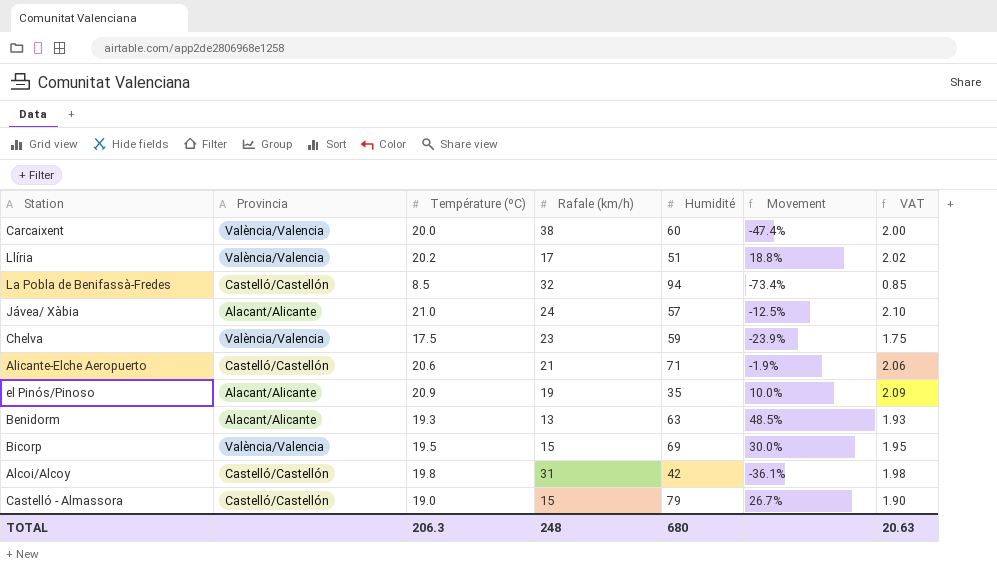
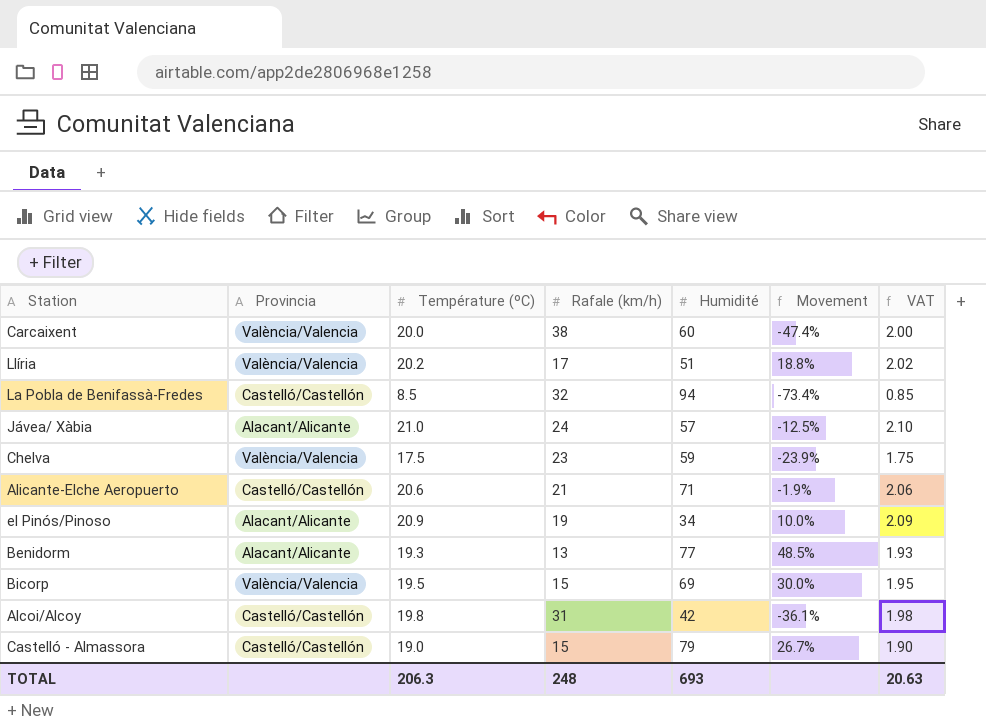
el Pinós/Pinoso | Humidité: 35 -> 34
Benidorm | Humidité: 63 -> 77
TOTAL | Humidité: 680 -> 693

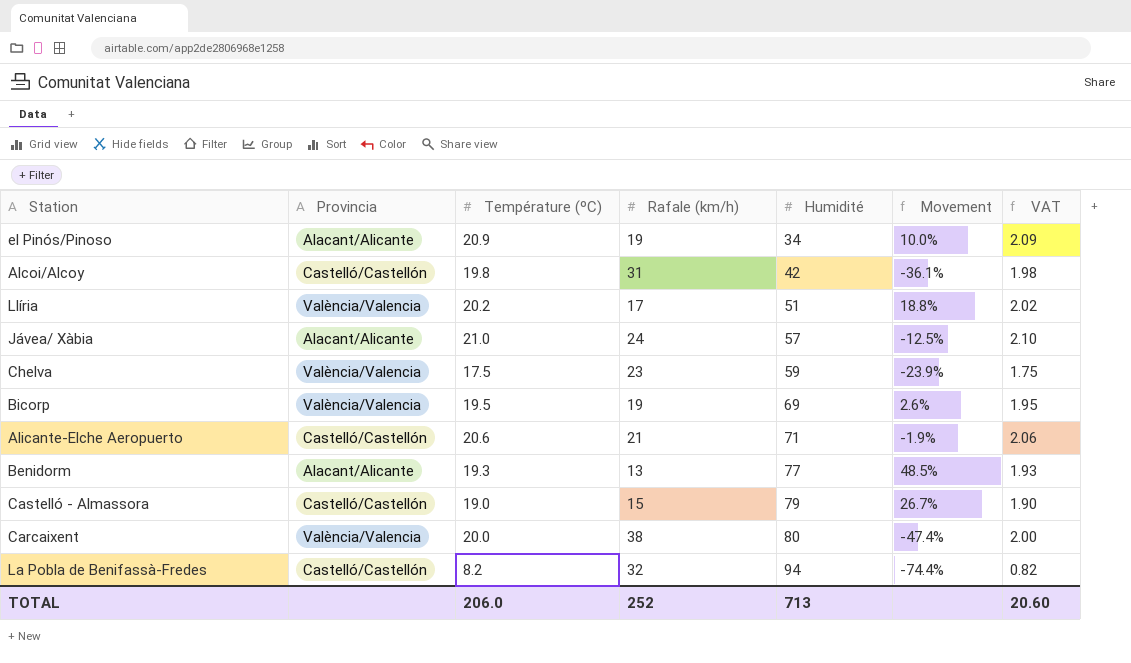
row order: none -> Humidité ascending
Bicorp | Rafale (km/h): 15 -> 19
Bicorp | Movement: 30.0% -> 2.6%
Carcaixent | Humidité: 60 -> 80
La Pobla de Benifassà-Fredes | Température (ºC): 8.5 -> 8.2
La Pobla de Benifassà-Fredes | Movement: -73.4% -> -74.4%
La Pobla de Benifassà-Fredes | VAT: 0.85 -> 0.82
TOTAL | Température (ºC): 206.3 -> 206.0
TOTAL | Rafale (km/h): 248 -> 252
TOTAL | Humidité: 693 -> 713
TOTAL | VAT: 20.63 -> 20.60

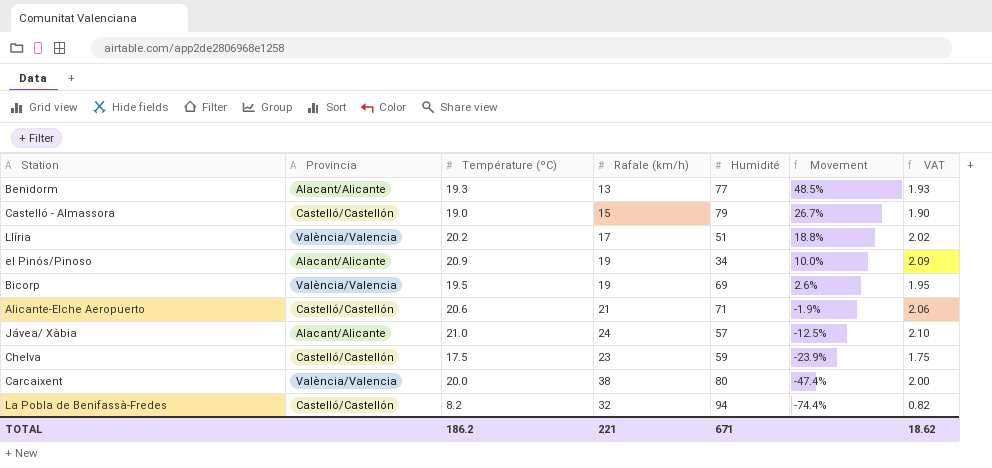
row order: Humidité ascending -> Movement descending
row Alcoi/Alcoy: Castelló/Castellón | 19.8 | 31 | 42 | -36.1% | 1.98 -> none
Chelva | Provincia: València/Valencia -> Castelló/Castellón
TOTAL | Température (ºC): 206.0 -> 186.2
TOTAL | Rafale (km/h): 252 -> 221
TOTAL | Humidité: 713 -> 671
TOTAL | VAT: 20.60 -> 18.62

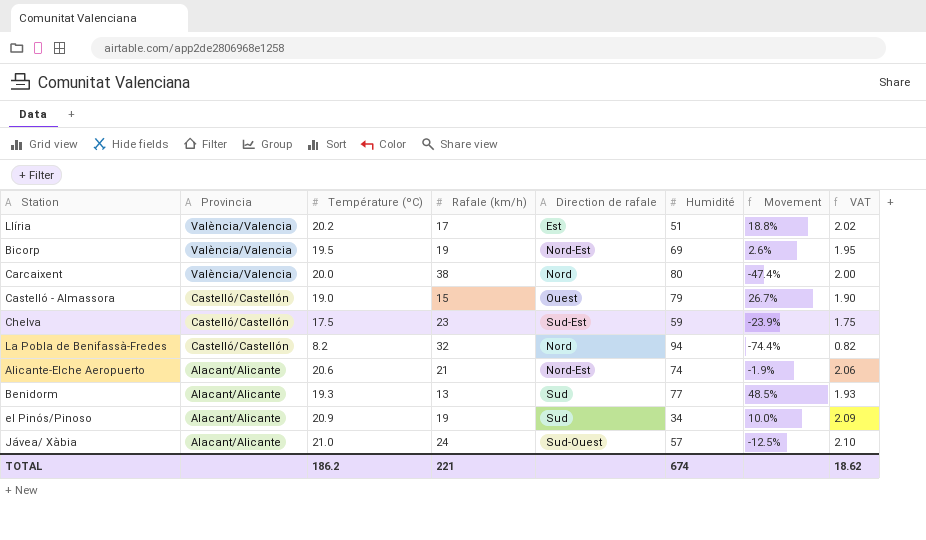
row order: Movement descending -> Provincia descending
column Direction de rafale | position: none -> 5
Alicante-Elche Aeropuerto | Provincia: Castelló/Castellón -> Alacant/Alicante
Alicante-Elche Aeropuerto | Humidité: 71 -> 74
TOTAL | Humidité: 671 -> 674

